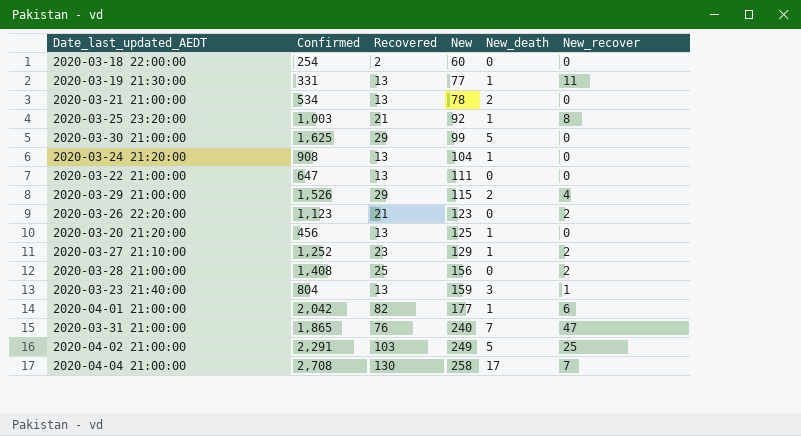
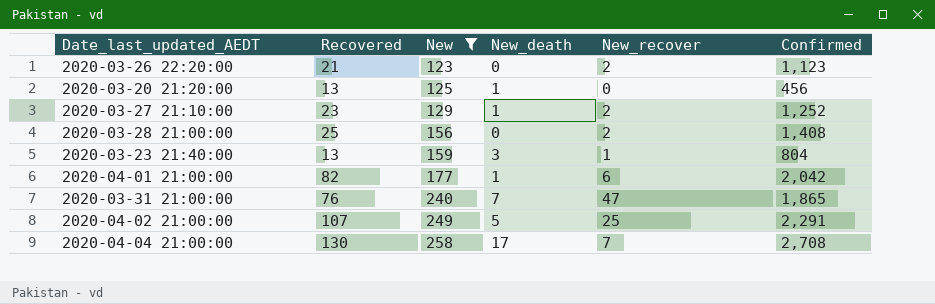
filter: none -> New >= 123
column Confirmed | position: 2 -> 6
2020-04-02 21:00:00 | Recovered: 103 -> 107

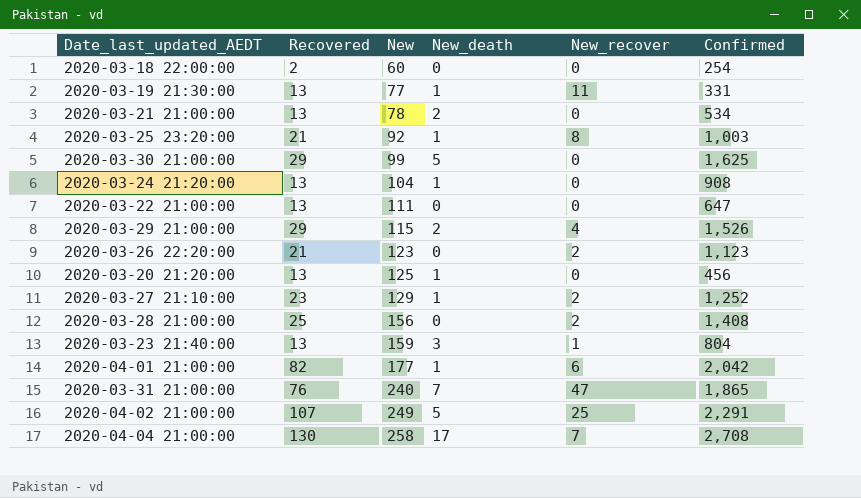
filter: New >= 123 -> none

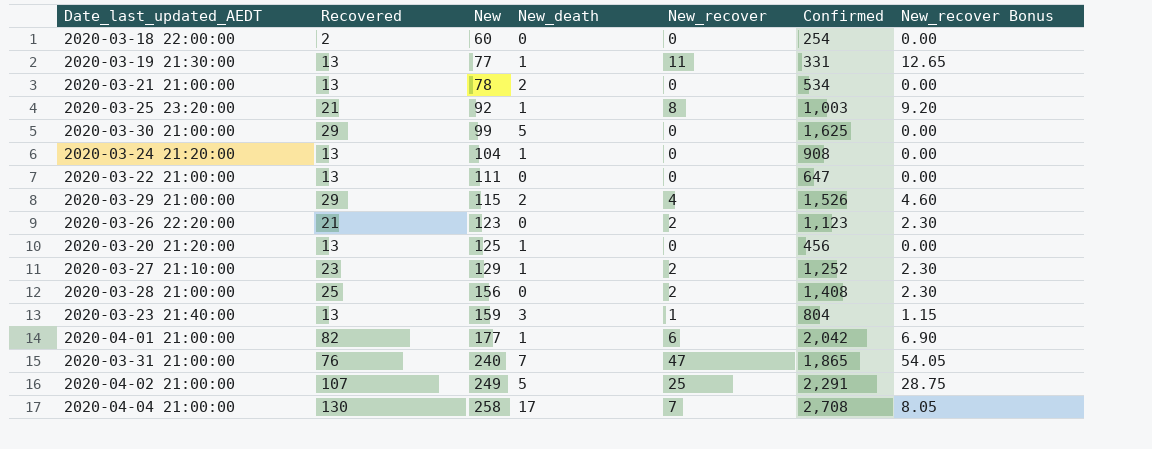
column New_recover Bonus | formula: none -> [New_recover] * 1.15

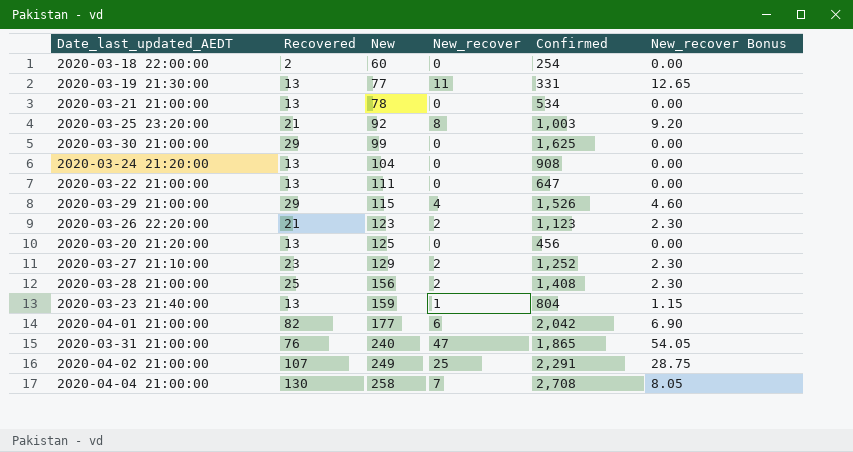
column New_death | position: 4 -> none

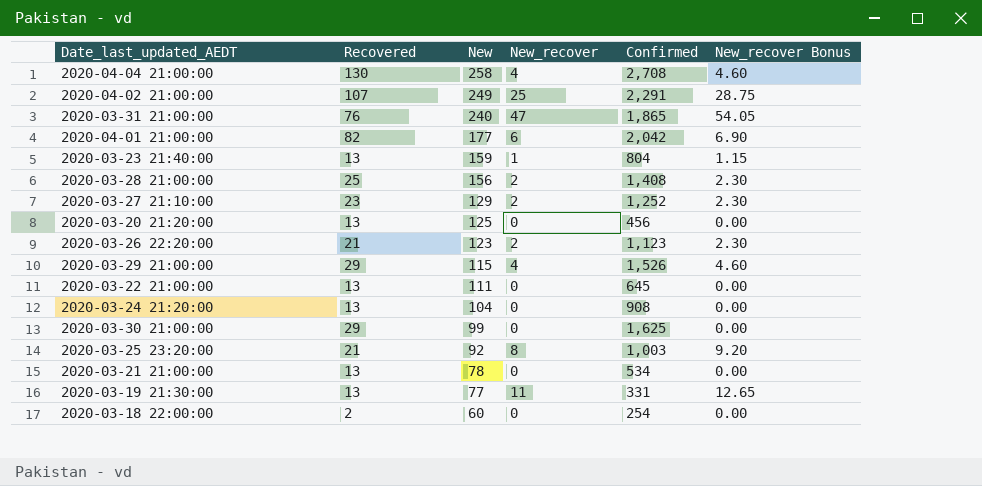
row order: New ascending -> New descending
2020-04-04 21:00:00 | New_recover: 7 -> 4
2020-04-04 21:00:00 | New_recover Bonus: 8.05 -> 4.60
2020-03-22 21:00:00 | Confirmed: 647 -> 645

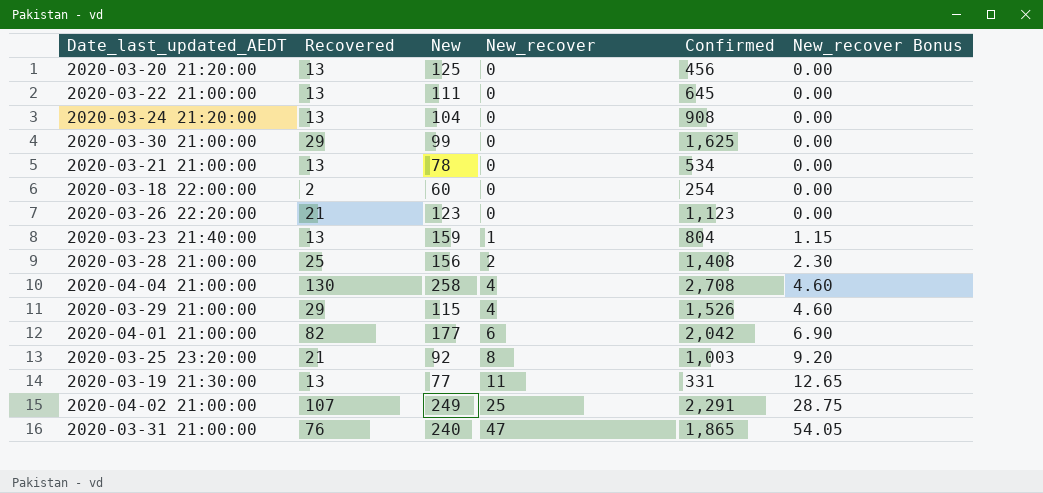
row order: New descending -> New_recover ascending
row 2020-03-27 21:10:00: 23 | 129 | 2 | 1,252 | 2.30 -> none
2020-03-26 22:20:00 | New_recover: 2 -> 0
2020-03-26 22:20:00 | New_recover Bonus: 2.30 -> 0.00

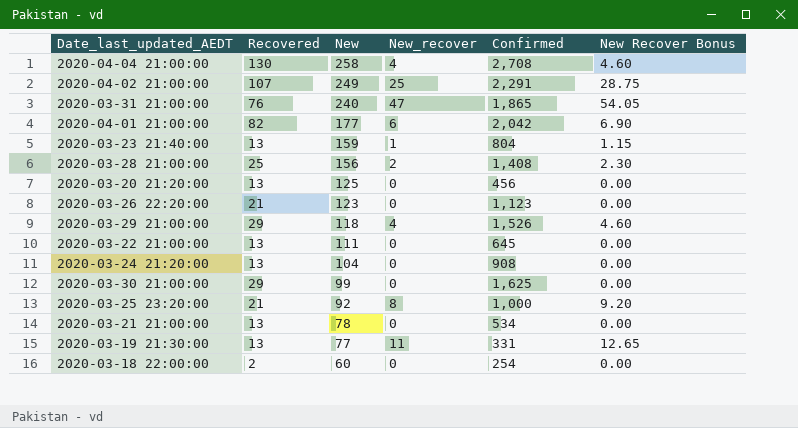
row order: New_recover ascending -> New descending
column name: New_recover Bonus -> New Recover Bonus
2020-03-29 21:00:00 | New: 115 -> 118
2020-03-25 23:20:00 | Confirmed: 1,003 -> 1,000

